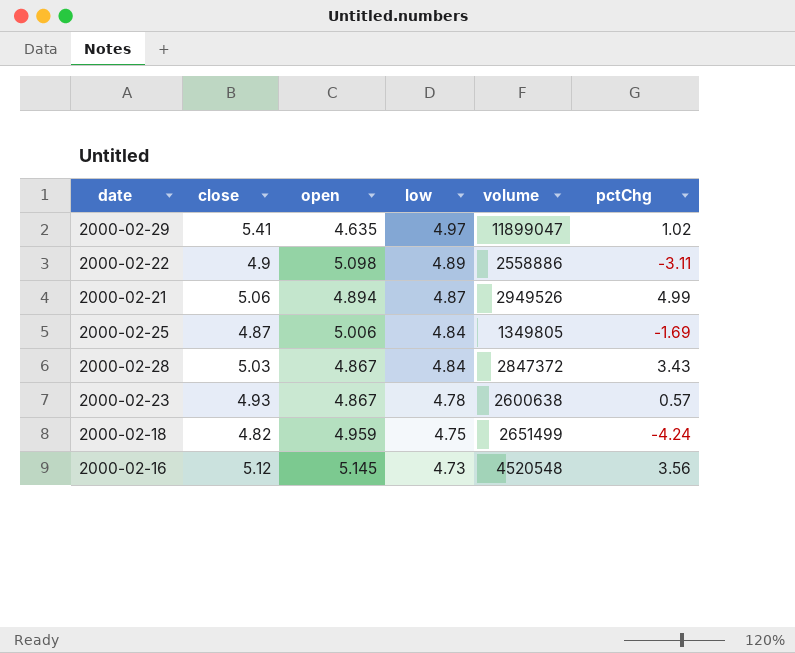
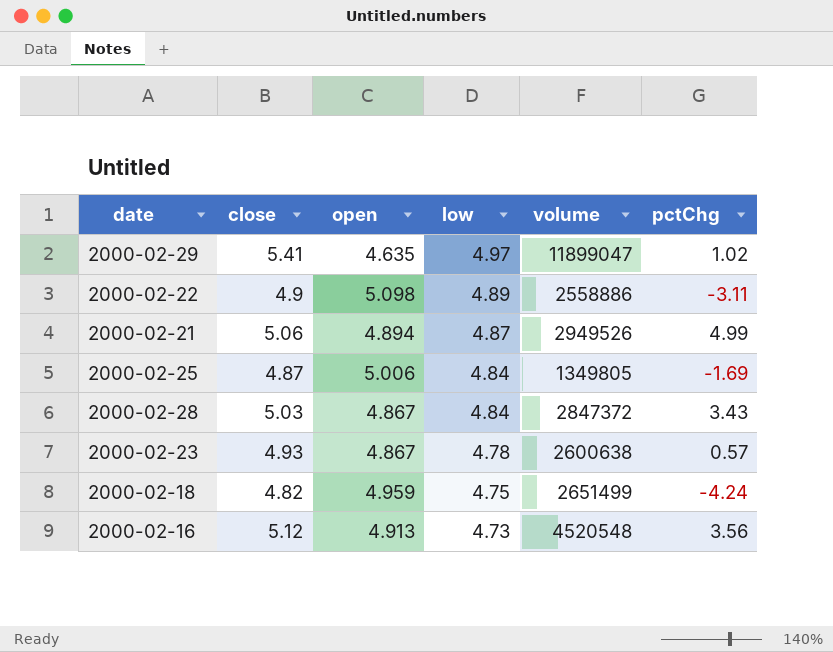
2000-02-16 | open: 5.145 -> 4.913

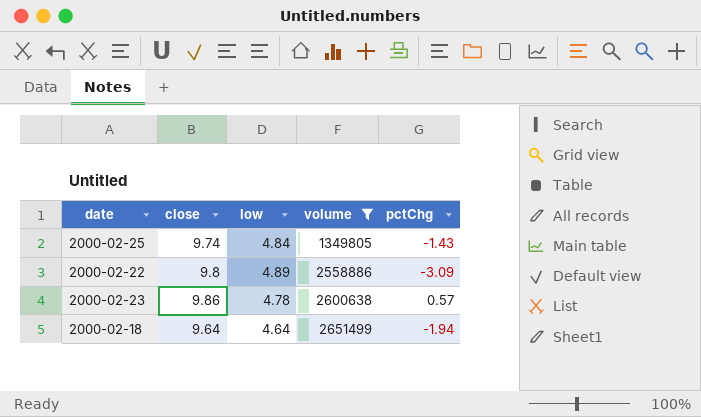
filter: none -> volume <= 2651499
row order: low descending -> volume ascending
column open | position: 3 -> none
2000-02-25 | close: 4.87 -> 9.74
2000-02-25 | pctChg: -1.69 -> -1.43
2000-02-22 | close: 4.9 -> 9.8
2000-02-22 | pctChg: -3.11 -> -3.09
2000-02-23 | close: 4.93 -> 9.86
2000-02-18 | close: 4.82 -> 9.64
2000-02-18 | low: 4.75 -> 4.64
2000-02-18 | pctChg: -4.24 -> -1.94

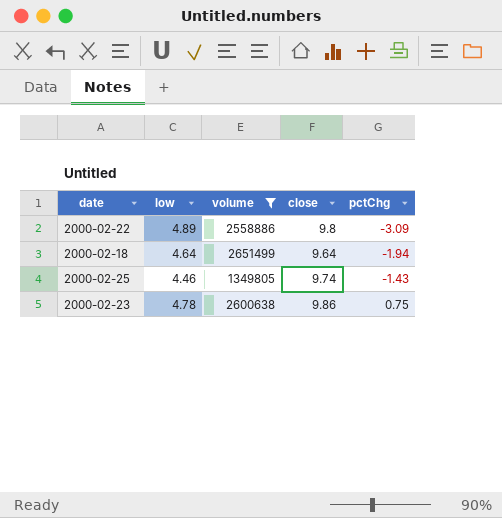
row order: volume ascending -> pctChg ascending
column close | position: 2 -> 4
2000-02-25 | low: 4.84 -> 4.46
2000-02-23 | pctChg: 0.57 -> 0.75

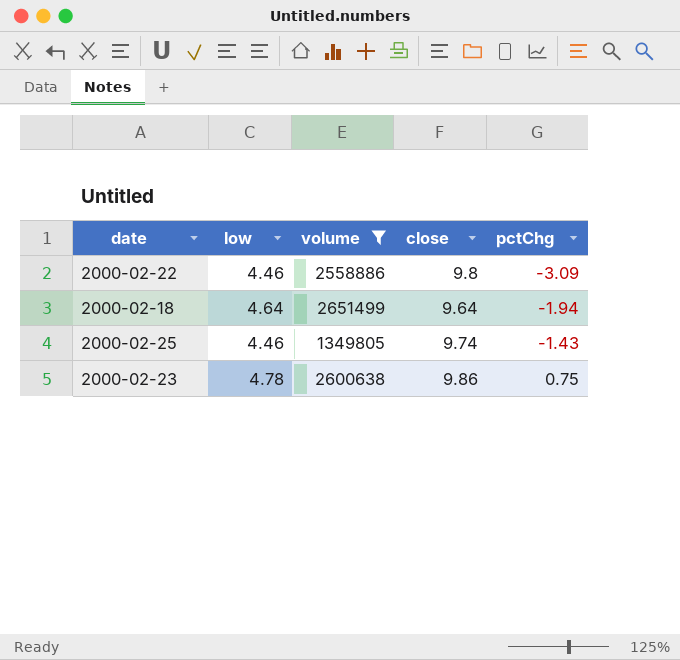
2000-02-22 | low: 4.89 -> 4.46

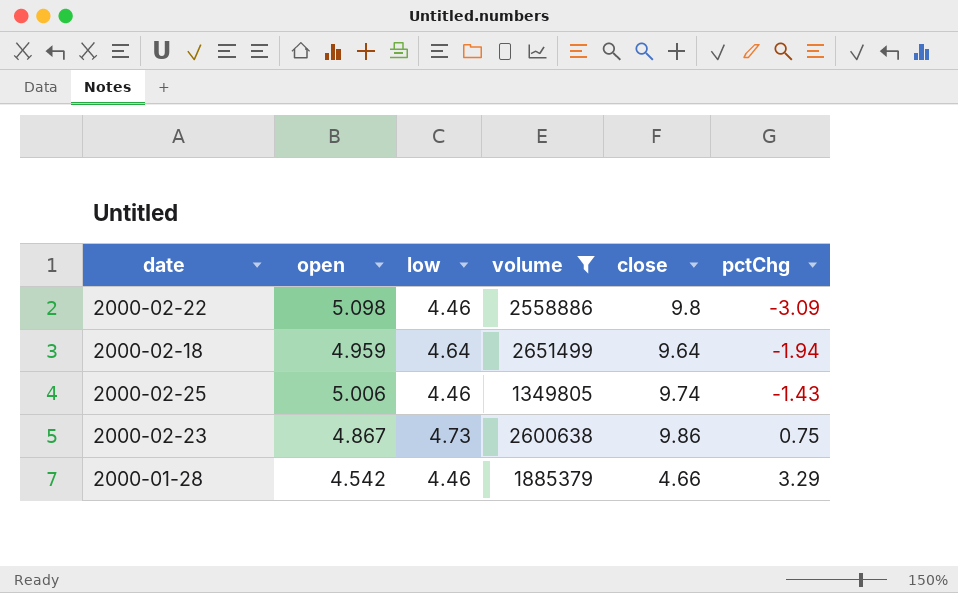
column open | position: none -> 2
2000-02-23 | low: 4.78 -> 4.73
row 2000-01-28: none -> 4.542 | 4.46 | 1885379 | 4.66 | 3.29

